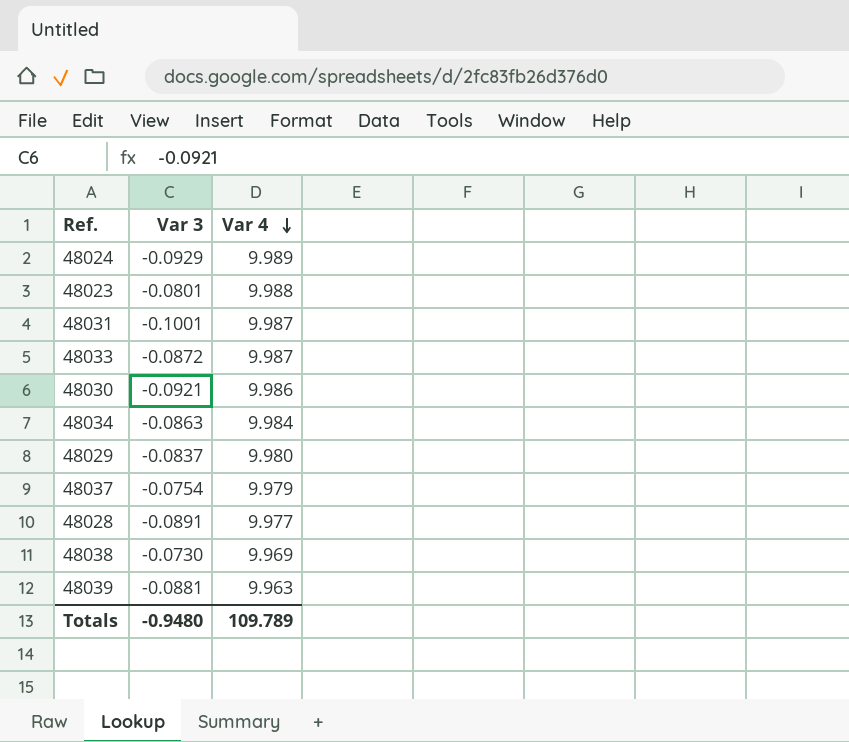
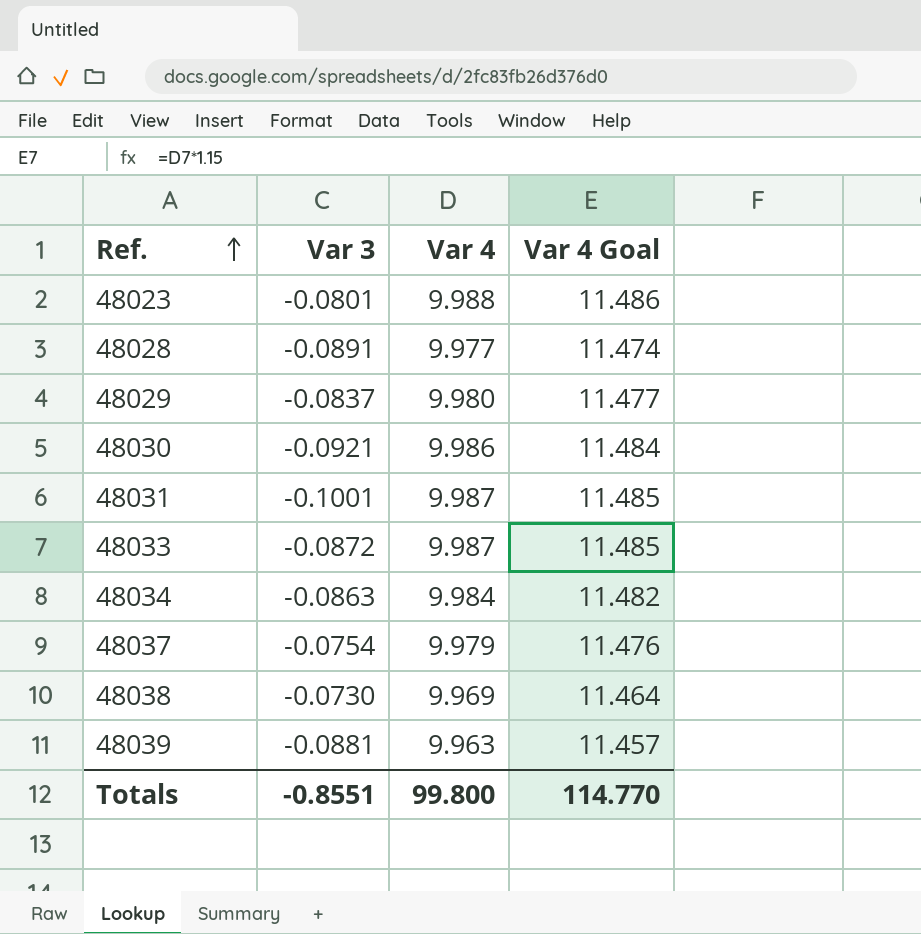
row order: Var 4 descending -> Ref. ascending
column Var 4 Goal | formula: none -> [Var 4] * 1.15
row 48024: -0.0929 | 9.989 -> none
Totals | Var 3: -0.9480 -> -0.8551
Totals | Var 4: 109.789 -> 99.800

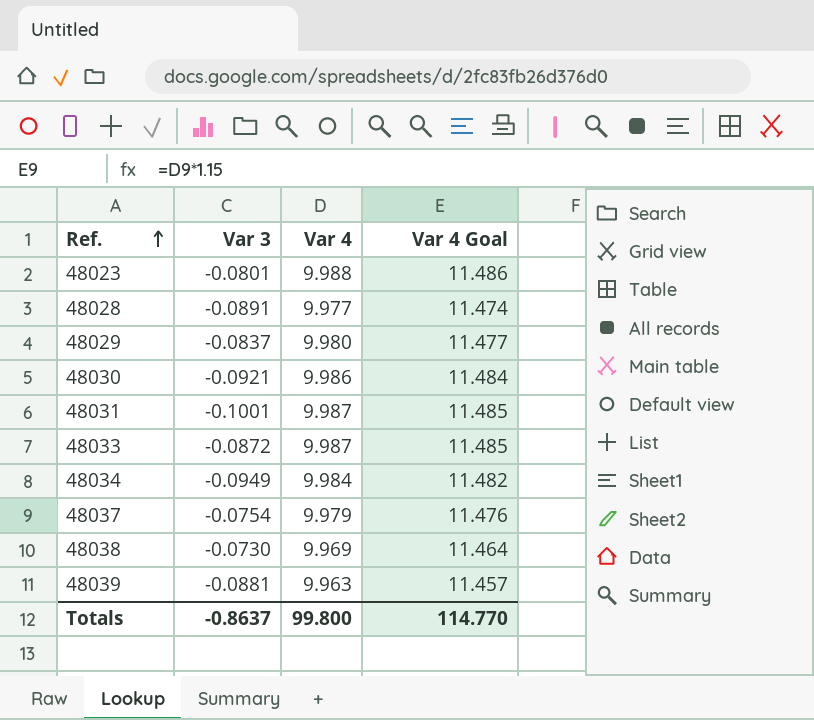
48034 | Var 3: -0.0863 -> -0.0949
Totals | Var 3: -0.8551 -> -0.8637

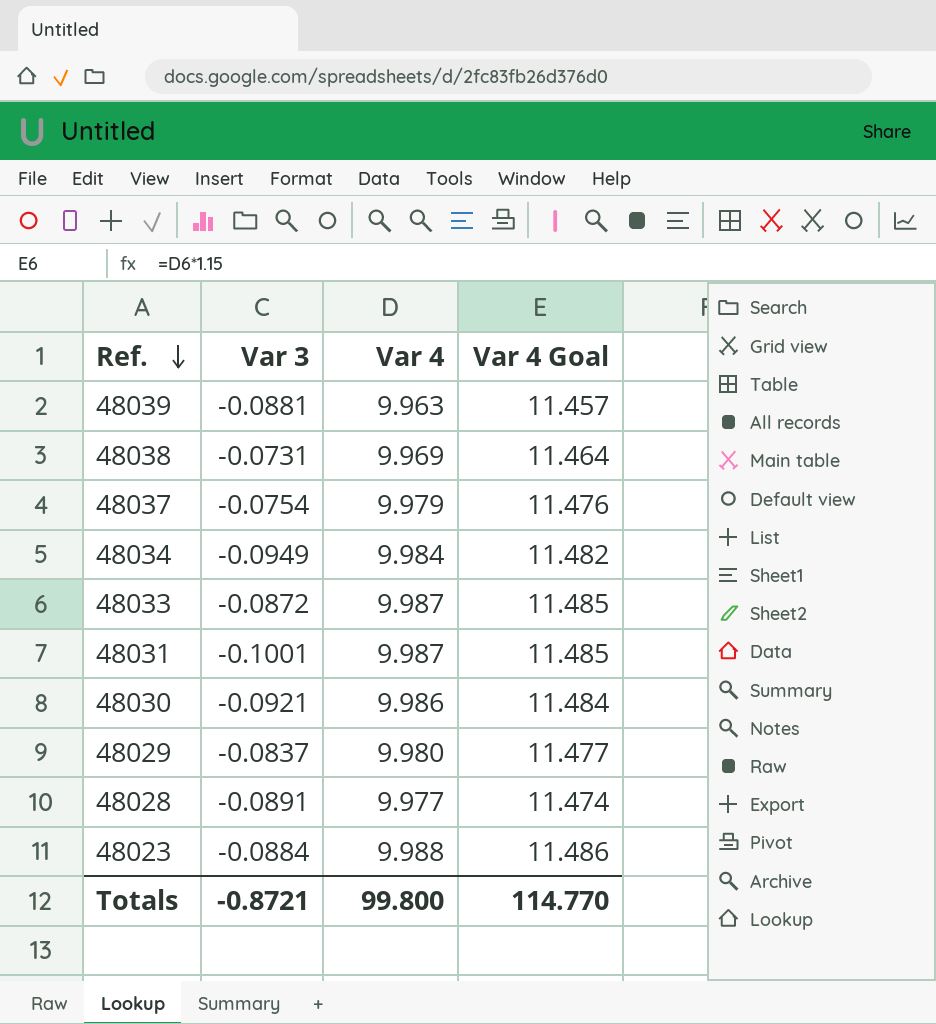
row order: Ref. ascending -> Ref. descending
48038 | Var 3: -0.0730 -> -0.0731
48023 | Var 3: -0.0801 -> -0.0884
Totals | Var 3: -0.8637 -> -0.8721

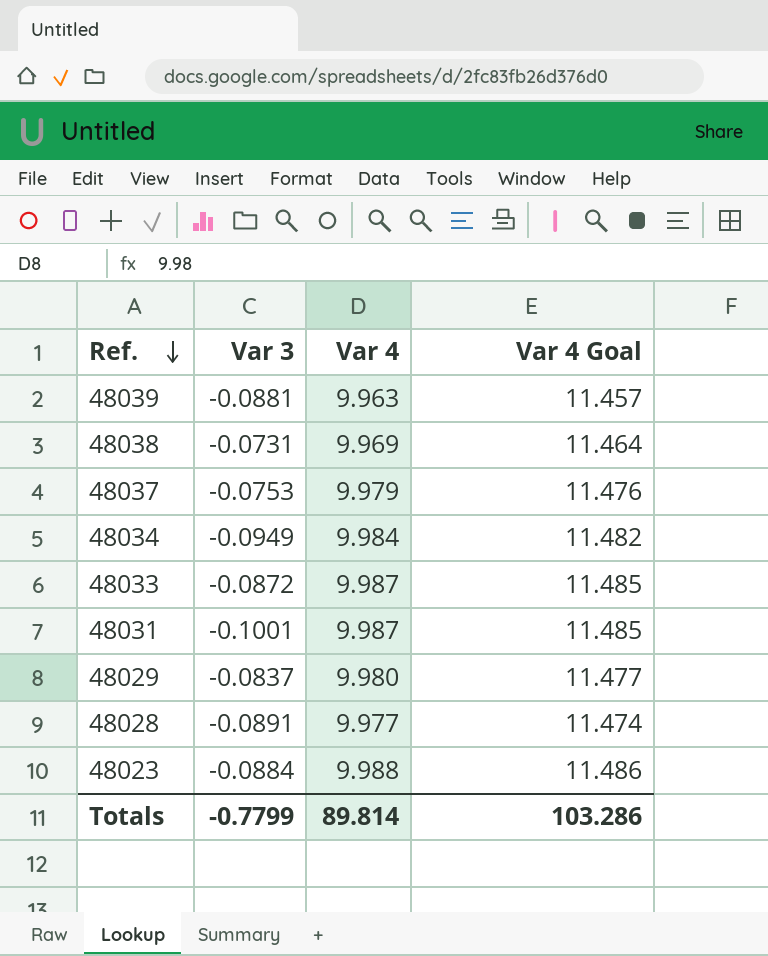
row 48030: -0.0921 | 9.986 | 11.484 -> none
48037 | Var 3: -0.0754 -> -0.0753
Totals | Var 3: -0.8721 -> -0.7799
Totals | Var 4: 99.800 -> 89.814
Totals | Var 4 Goal: 114.770 -> 103.286

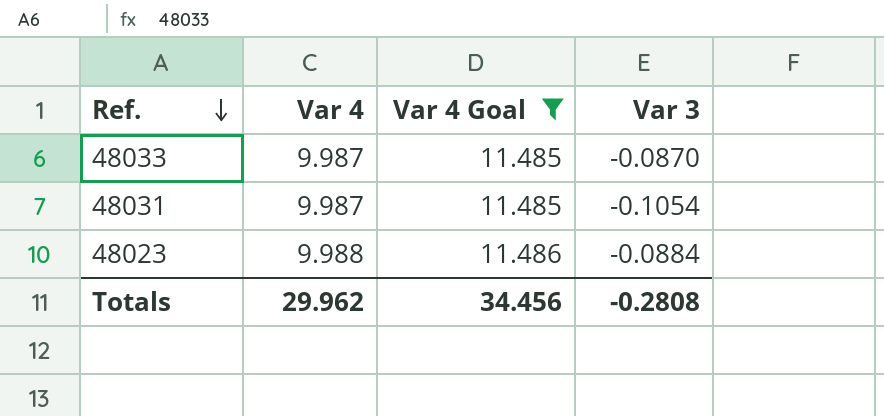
filter: none -> Var 4 Goal >= 11.485
column Var 3 | position: 2 -> 4
48033 | Var 3: -0.0872 -> -0.0870
48031 | Var 3: -0.1001 -> -0.1054
Totals | Var 4: 89.814 -> 29.962
Totals | Var 4 Goal: 103.286 -> 34.456
Totals | Var 3: -0.7799 -> -0.2808

